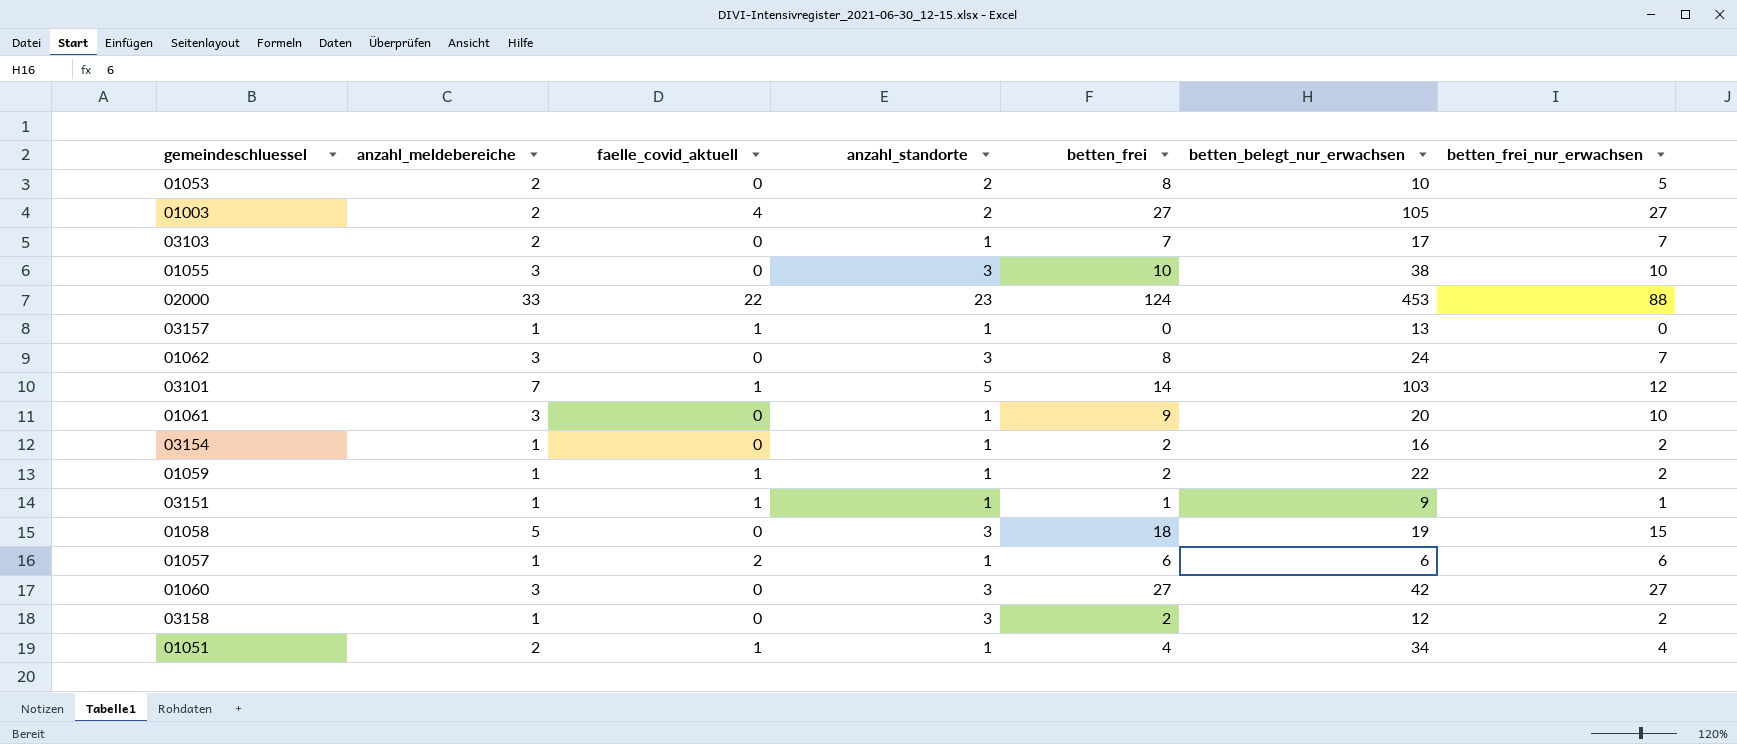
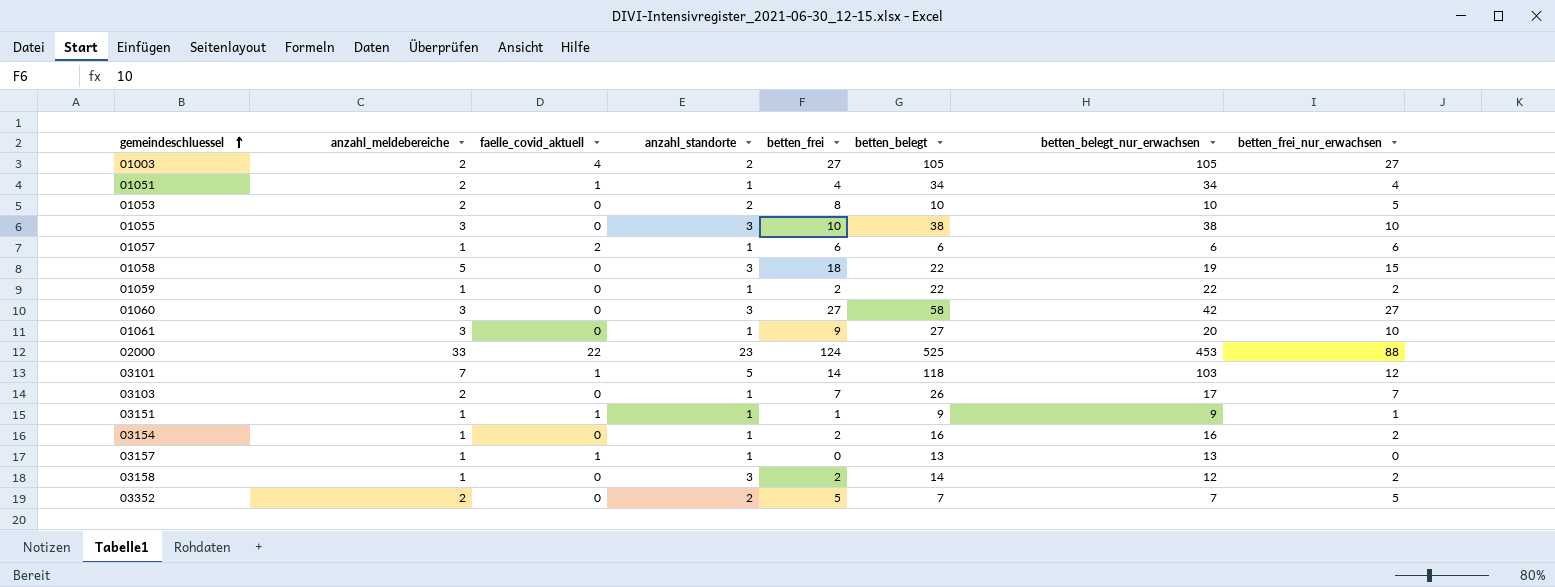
row order: none -> gemeindeschluessel ascending
column betten_belegt | position: none -> 6
row 01062: 3 | 0 | 3 | 8 | 24 | 7 -> none
01059 | faelle_covid_aktuell: 1 -> 0
row 03352: none -> 2 | 0 | 2 | 5 | 7 | 7 | 5

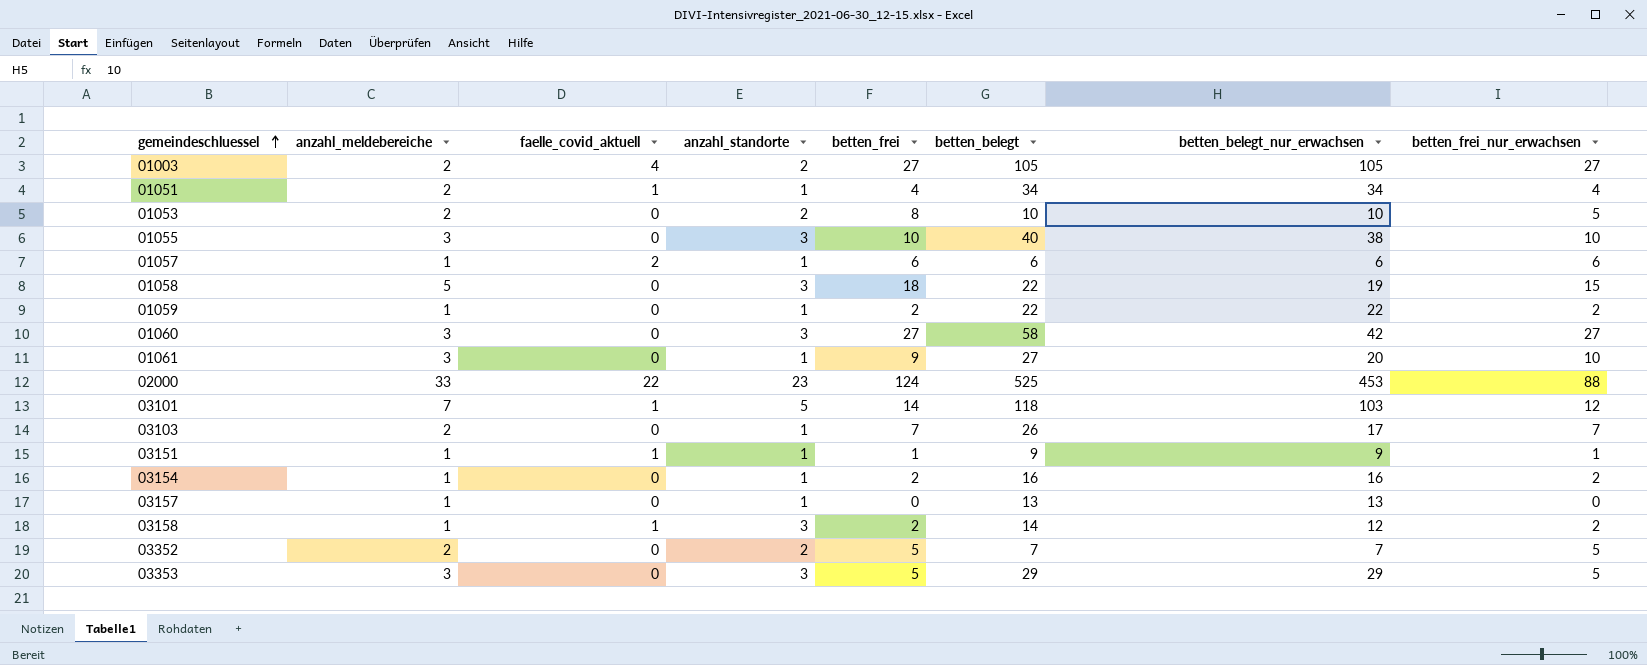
01055 | betten_belegt: 38 -> 40
03157 | faelle_covid_aktuell: 1 -> 0
03158 | faelle_covid_aktuell: 0 -> 1
row 03353: none -> 3 | 0 | 3 | 5 | 29 | 29 | 5

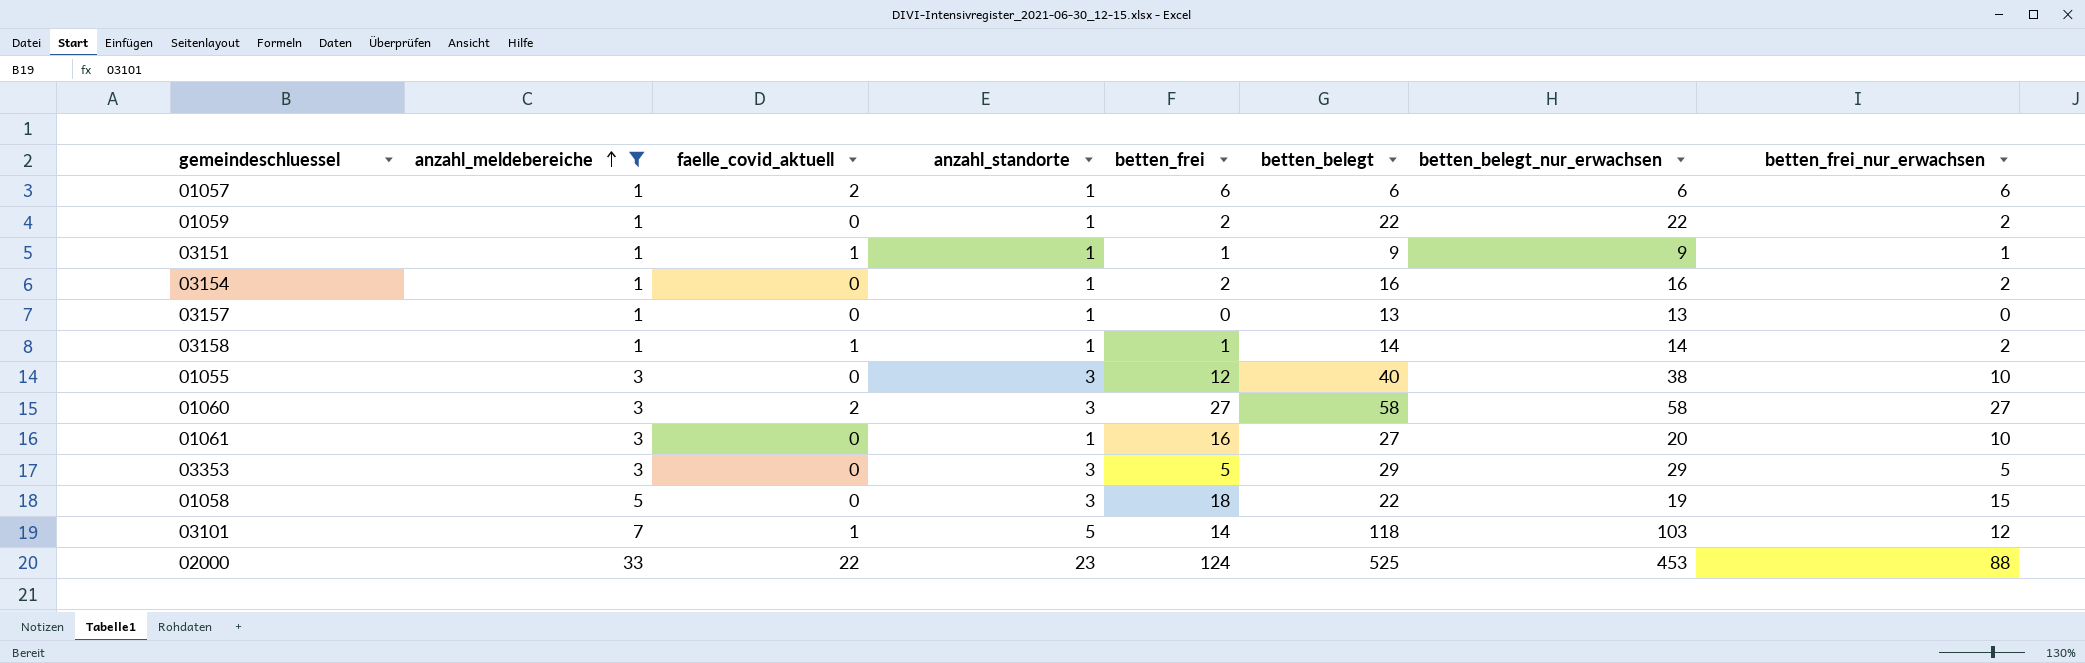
filter: none -> anzahl_meldebereiche != 2
row order: gemeindeschluessel ascending -> anzahl_meldebereiche ascending
03158 | anzahl_standorte: 3 -> 1
03158 | betten_frei: 2 -> 1
03158 | betten_belegt_nur_erwachsen: 12 -> 14
01055 | betten_frei: 10 -> 12
01060 | faelle_covid_aktuell: 0 -> 2
01060 | betten_belegt_nur_erwachsen: 42 -> 58
01061 | betten_frei: 9 -> 16

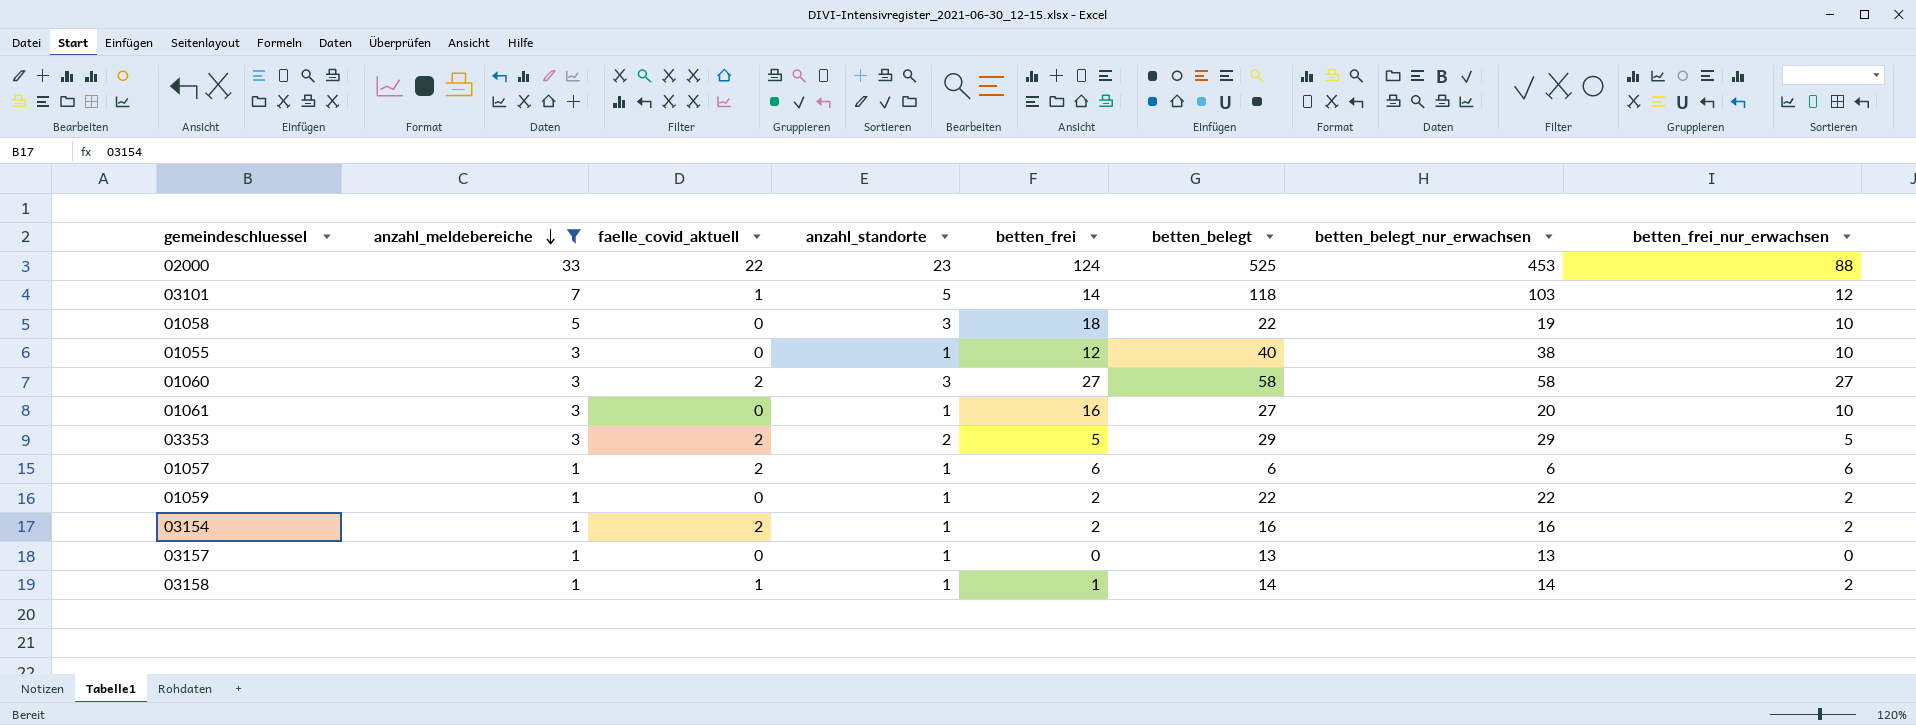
row order: anzahl_meldebereiche ascending -> anzahl_meldebereiche descending
row 03151: 1 | 1 | 1 | 1 | 9 | 9 | 1 -> none
01058 | betten_frei_nur_erwachsen: 15 -> 10
01055 | anzahl_standorte: 3 -> 1
03353 | faelle_covid_aktuell: 0 -> 2
03353 | anzahl_standorte: 3 -> 2
03154 | faelle_covid_aktuell: 0 -> 2

